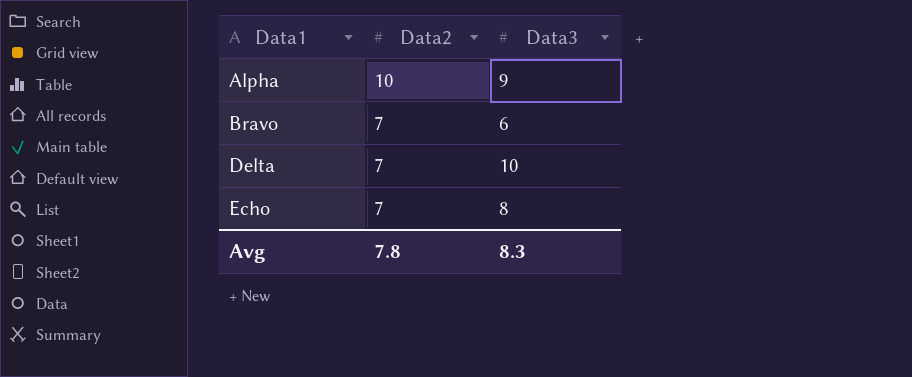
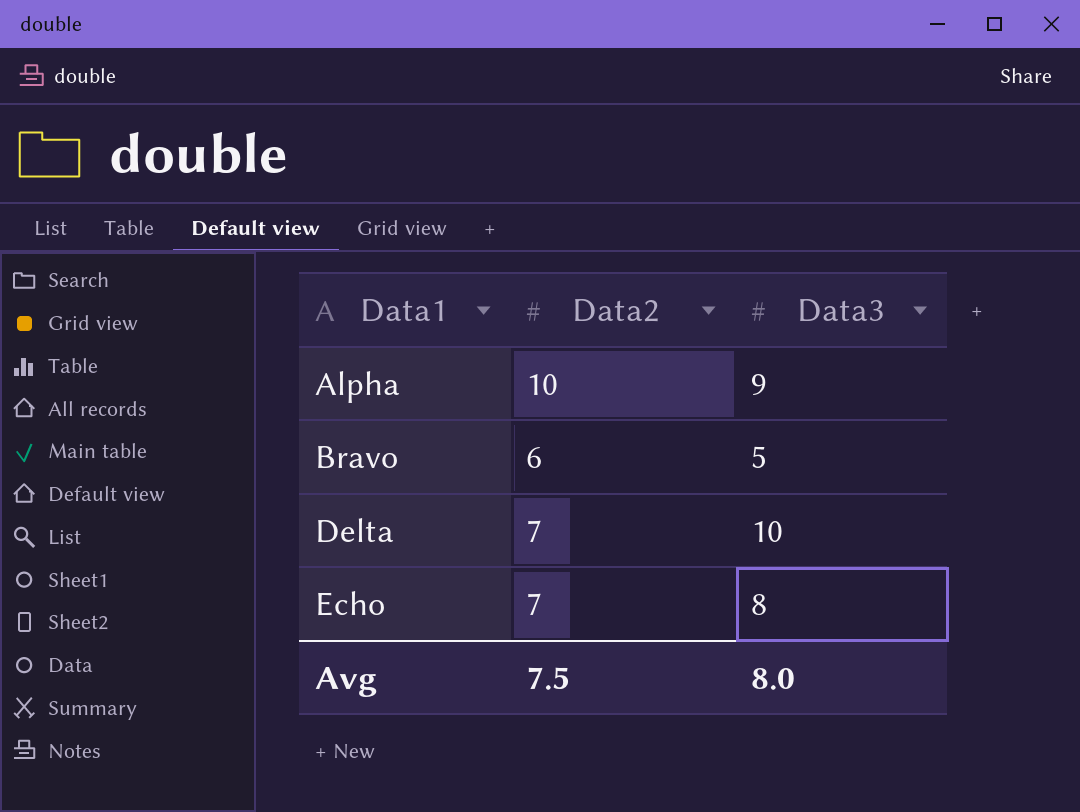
Bravo | Data2: 7 -> 6
Bravo | Data3: 6 -> 5
Avg | Data2: 7.8 -> 7.5
Avg | Data3: 8.3 -> 8.0

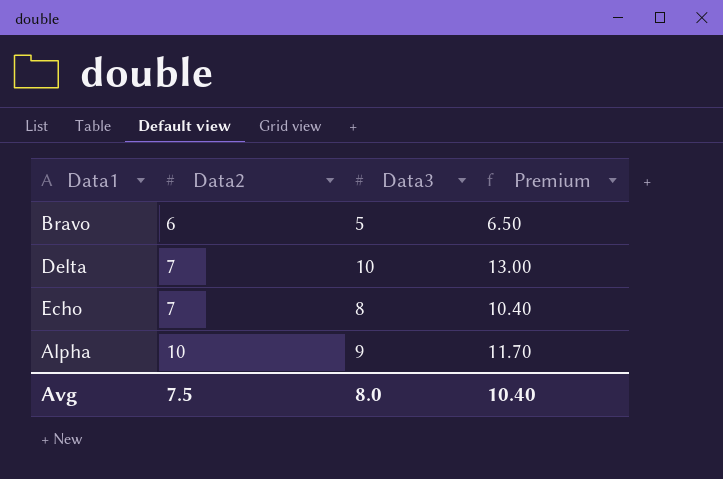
row order: Data1 ascending -> Data2 ascending
column Premium | formula: none -> [Data3] * 1.3

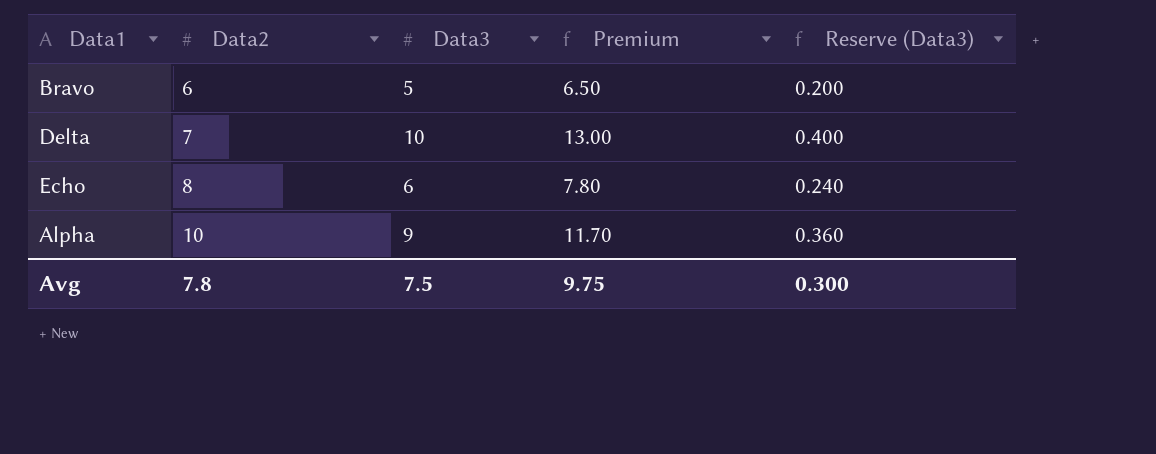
column Reserve (Data3) | formula: none -> [Data3] * 0.04
Echo | Data2: 7 -> 8
Echo | Data3: 8 -> 6
Echo | Premium: 10.40 -> 7.80
Avg | Data2: 7.5 -> 7.8
Avg | Data3: 8.0 -> 7.5
Avg | Premium: 10.40 -> 9.75

